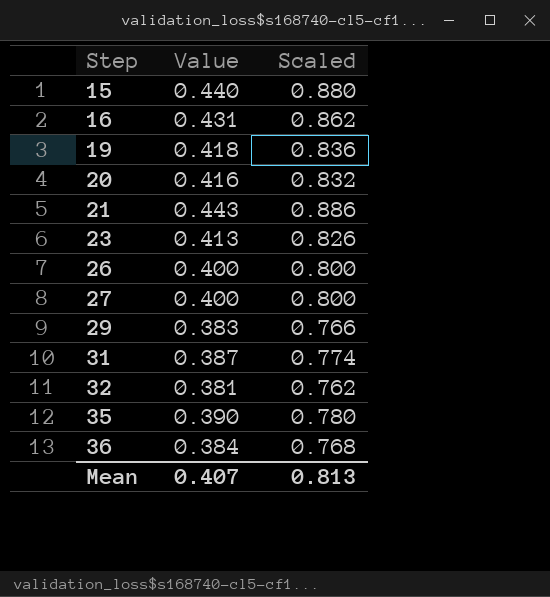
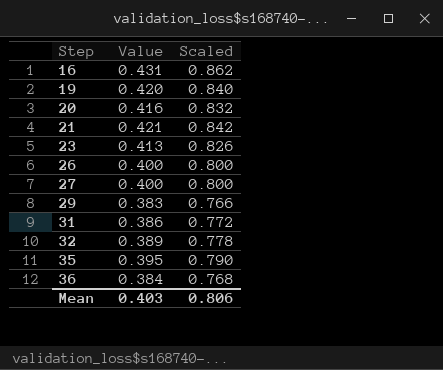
row 15: 0.440 | 0.880 -> none
19 | Value: 0.418 -> 0.420
19 | Scaled: 0.836 -> 0.840
21 | Value: 0.443 -> 0.421
21 | Scaled: 0.886 -> 0.842
31 | Value: 0.387 -> 0.386
31 | Scaled: 0.774 -> 0.772
32 | Value: 0.381 -> 0.389
32 | Scaled: 0.762 -> 0.778
35 | Value: 0.390 -> 0.395
35 | Scaled: 0.780 -> 0.790
Mean | Value: 0.407 -> 0.403
Mean | Scaled: 0.813 -> 0.806

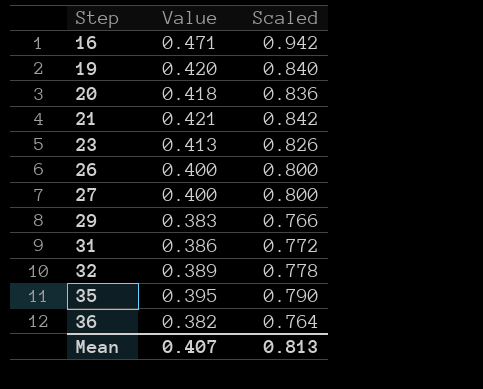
16 | Value: 0.431 -> 0.471
16 | Scaled: 0.862 -> 0.942
20 | Value: 0.416 -> 0.418
20 | Scaled: 0.832 -> 0.836
36 | Value: 0.384 -> 0.382
36 | Scaled: 0.768 -> 0.764
Mean | Value: 0.403 -> 0.407
Mean | Scaled: 0.806 -> 0.813

